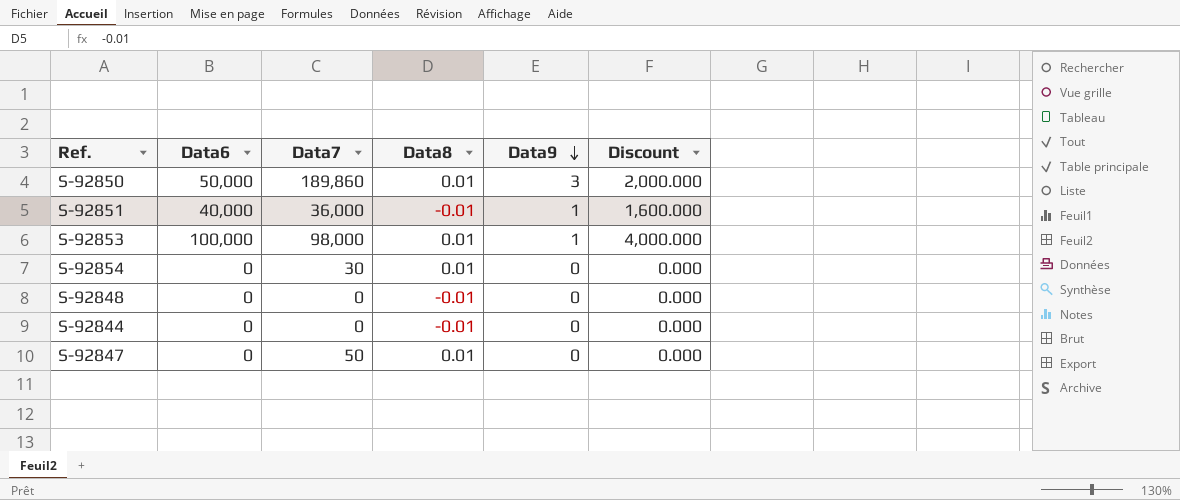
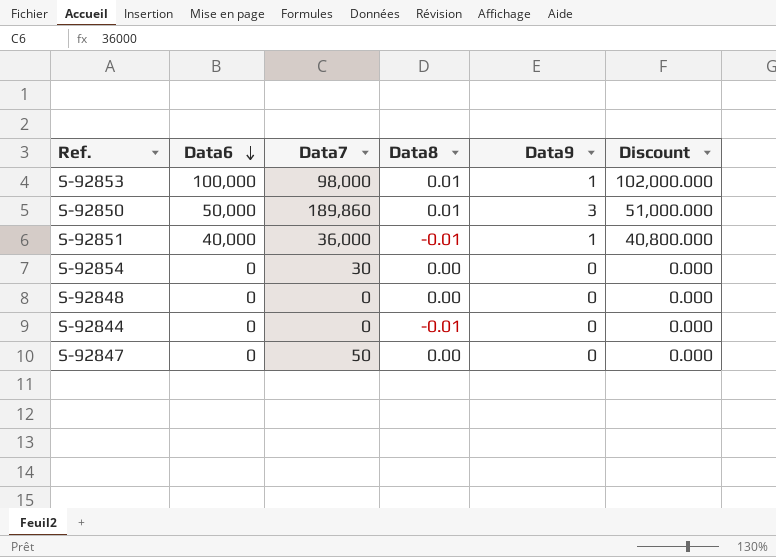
row order: Data9 descending -> Data6 descending
column Discount | formula: [Data6] * 0.04 -> [Data6] * 1.02
S-92854 | Data8: 0.01 -> 0.00
S-92848 | Data8: -0.01 -> 0.00
S-92847 | Data8: 0.01 -> 0.00

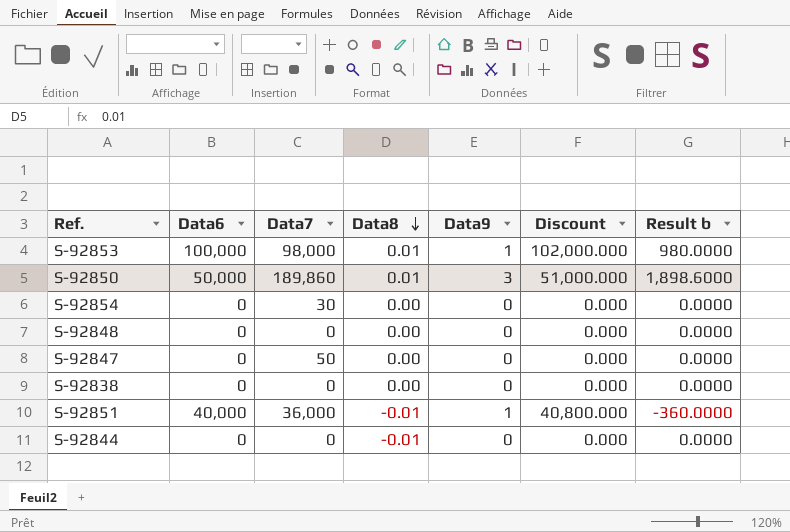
row order: Data6 descending -> Data8 descending
column Result b | formula: none -> [Data7] * [Data8]
row S-92838: none -> 0 | 0 | 0.00 | 0 | 0.000 | 0.0000

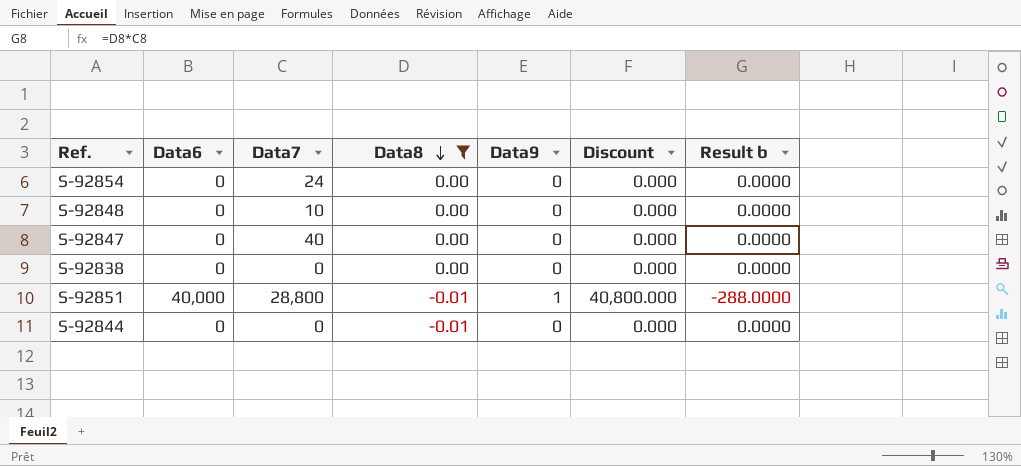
filter: none -> Data8 != 0.01
S-92854 | Data7: 30 -> 24
S-92848 | Data7: 0 -> 10
S-92847 | Data7: 50 -> 40
S-92851 | Data7: 36,000 -> 28,800
S-92851 | Result b: -360.0000 -> -288.0000

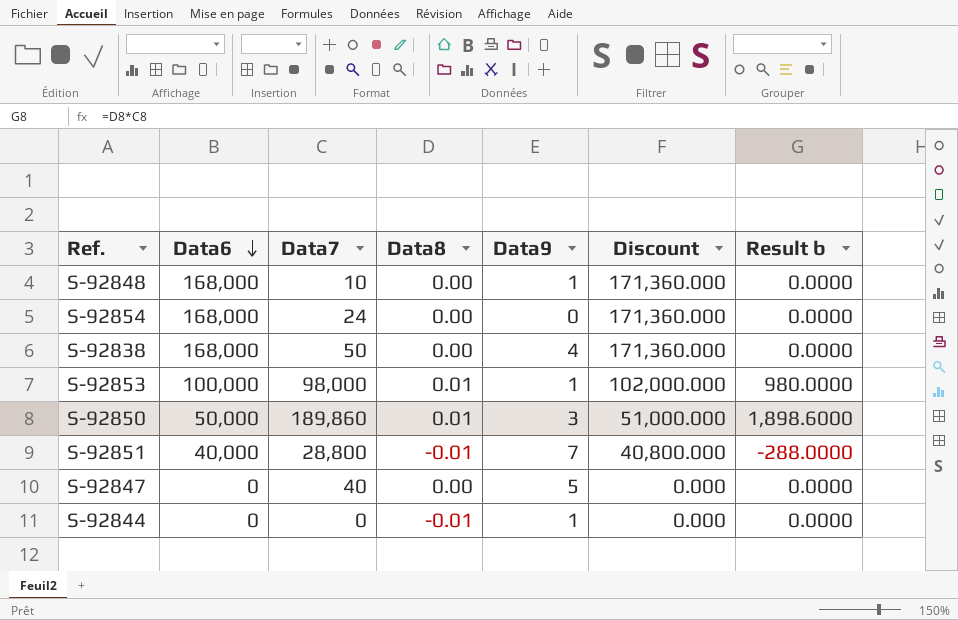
filter: Data8 != 0.01 -> none
row order: Data8 descending -> Data6 descending
S-92848 | Data6: 0 -> 168,000
S-92848 | Data9: 0 -> 1
S-92848 | Discount: 0.000 -> 171,360.000
S-92854 | Data6: 0 -> 168,000
S-92854 | Discount: 0.000 -> 171,360.000
S-92838 | Data6: 0 -> 168,000
S-92838 | Data7: 0 -> 50
S-92838 | Data9: 0 -> 4
S-92838 | Discount: 0.000 -> 171,360.000
S-92851 | Data9: 1 -> 7
S-92847 | Data9: 0 -> 5
S-92844 | Data9: 0 -> 1

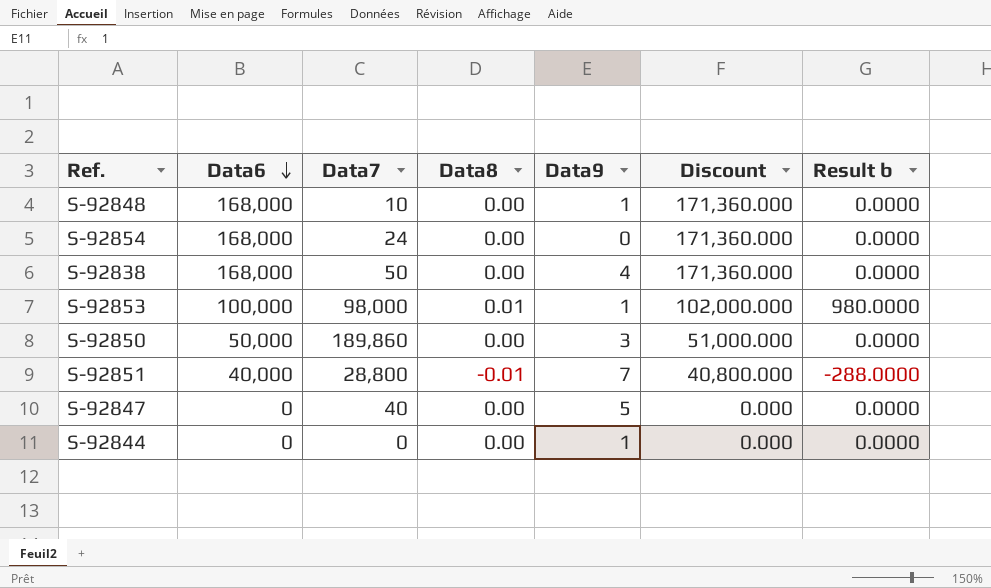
S-92850 | Data8: 0.01 -> 0.00
S-92850 | Result b: 1,898.6000 -> 0.0000
S-92844 | Data8: -0.01 -> 0.00

